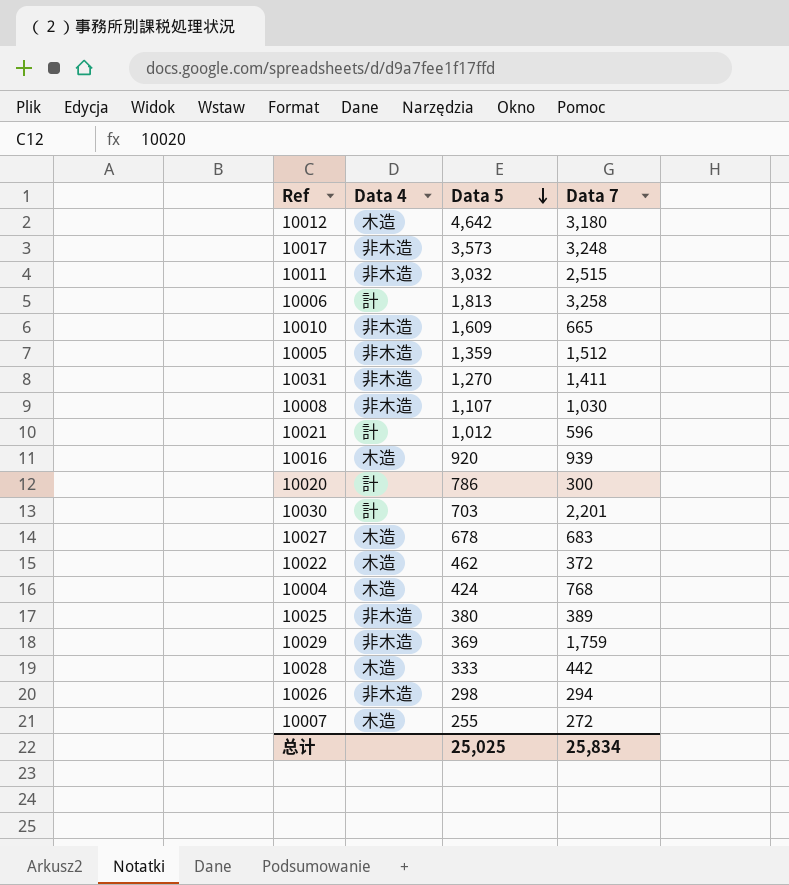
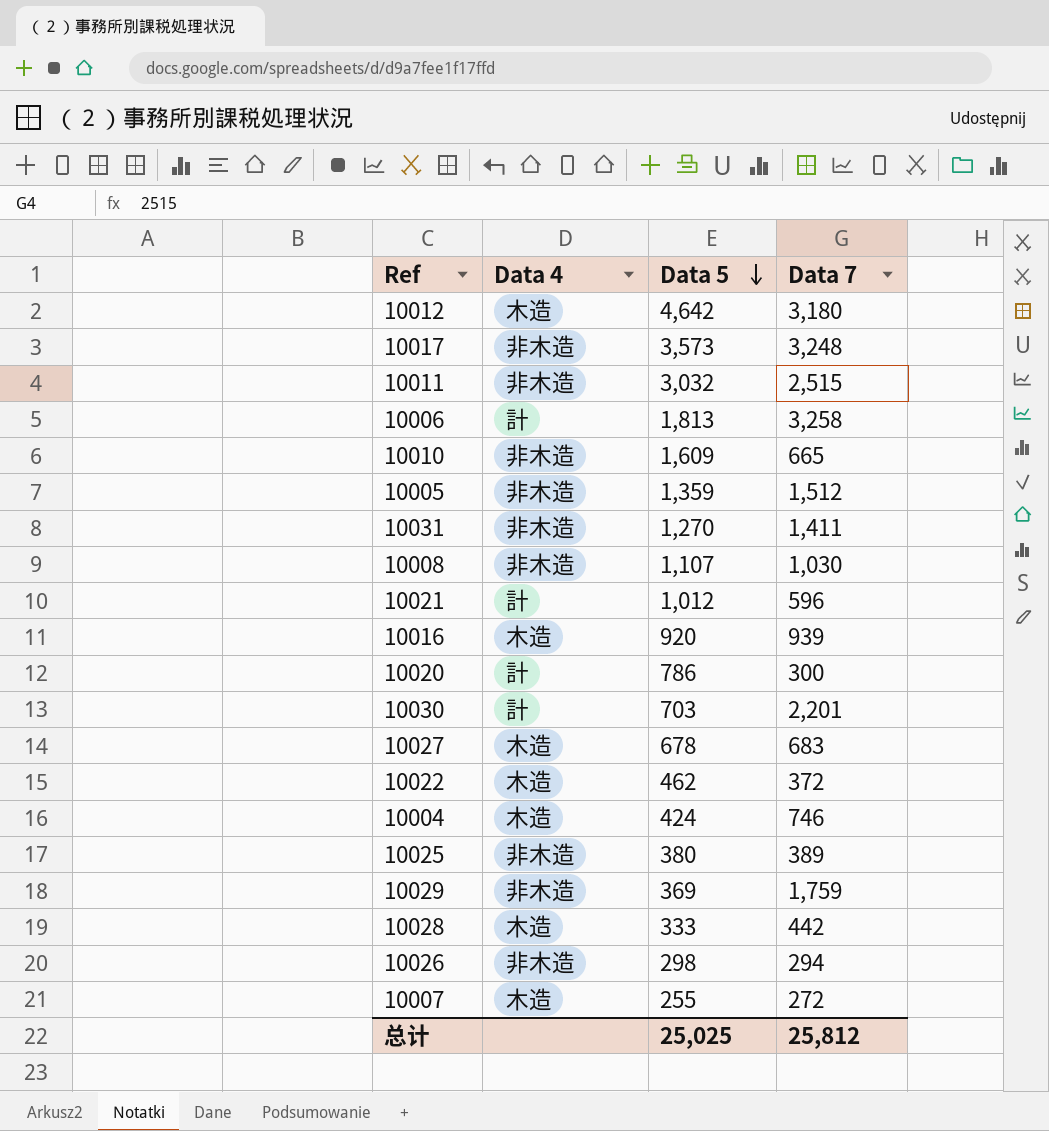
10004 | Data 7: 768 -> 746
总计 | Data 7: 25,834 -> 25,812

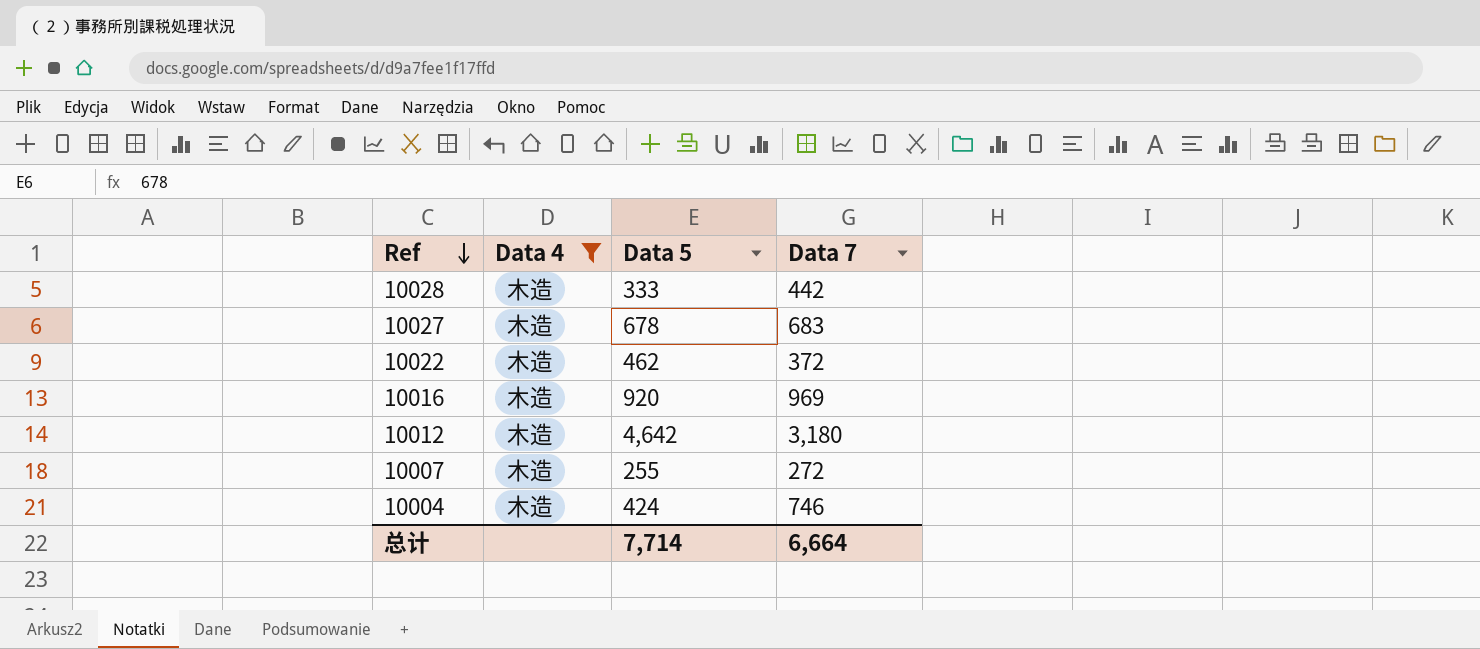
filter: none -> Data 4 = 木造
row order: Data 5 descending -> Ref descending
10016 | Data 7: 939 -> 969
总计 | Data 5: 25,025 -> 7,714
总计 | Data 7: 25,812 -> 6,664

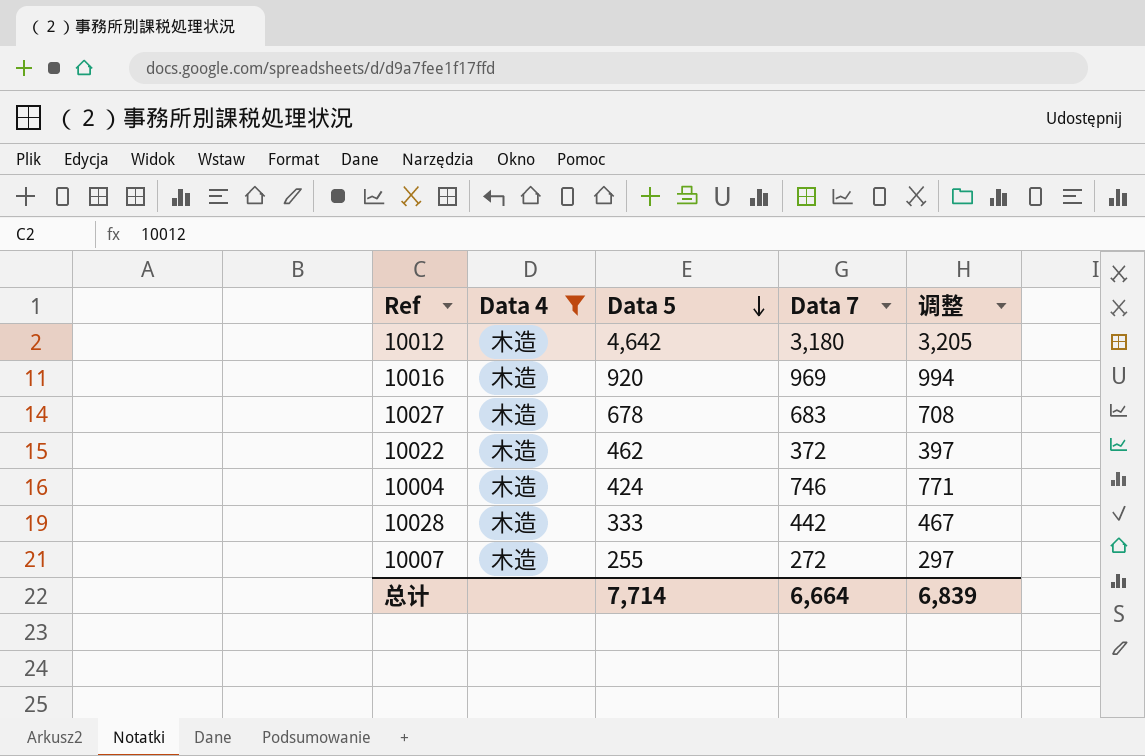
row order: Ref descending -> Data 5 descending
column 调整 | formula: none -> [Data 7] + 25

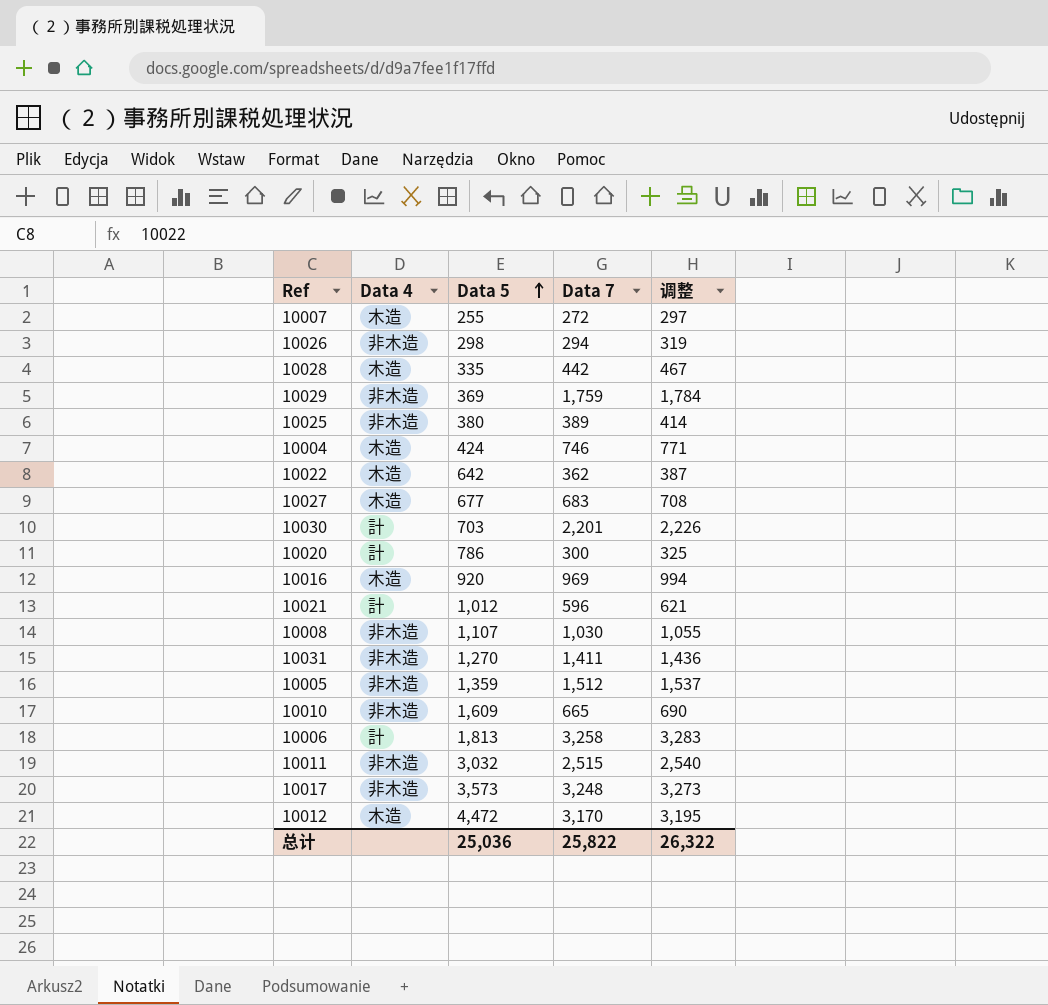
filter: Data 4 = 木造 -> none
row order: Data 5 descending -> Data 5 ascending
10028 | Data 5: 333 -> 335
10022 | Data 5: 462 -> 642
10022 | Data 7: 372 -> 362
10022 | 调整: 397 -> 387
10027 | Data 5: 678 -> 677
10012 | Data 5: 4,642 -> 4,472
10012 | Data 7: 3,180 -> 3,170
10012 | 调整: 3,205 -> 3,195
总计 | Data 5: 7,714 -> 25,036
总计 | Data 7: 6,664 -> 25,822
总计 | 调整: 6,839 -> 26,322

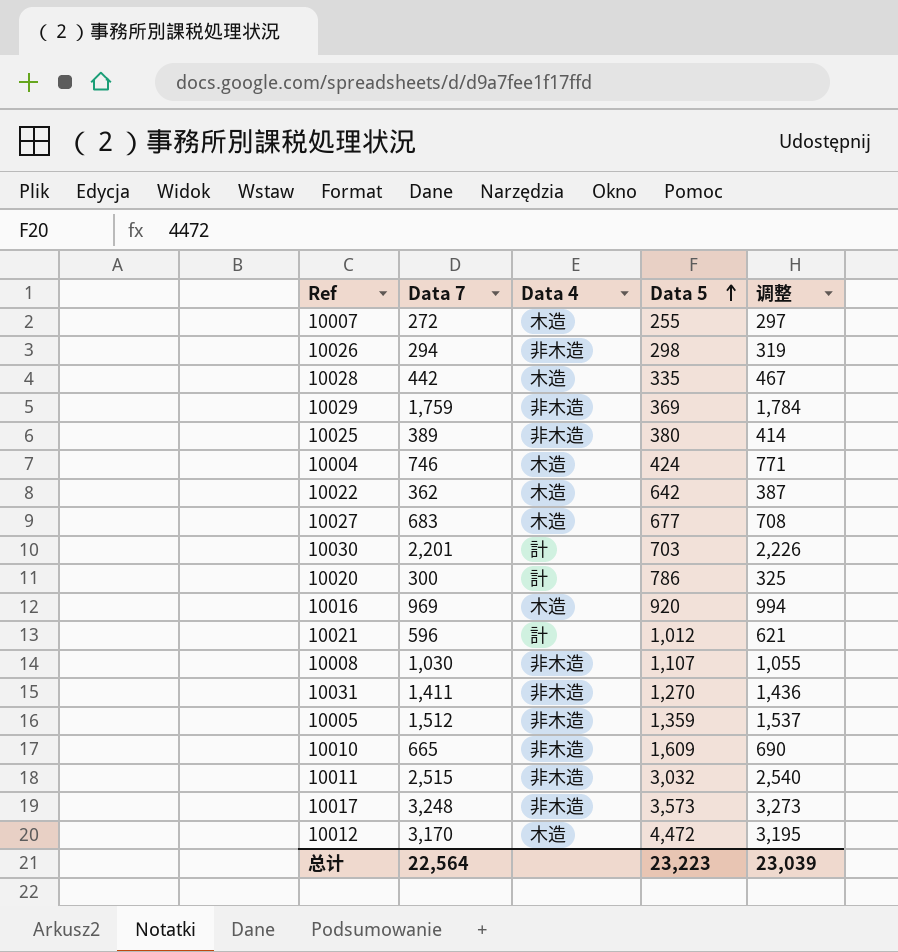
column Data 7 | position: 4 -> 2
row 10006: 計 | 1,813 | 3,258 | 3,283 -> none
总计 | Data 7: 25,822 -> 22,564
总计 | Data 5: 25,036 -> 23,223
总计 | 调整: 26,322 -> 23,039

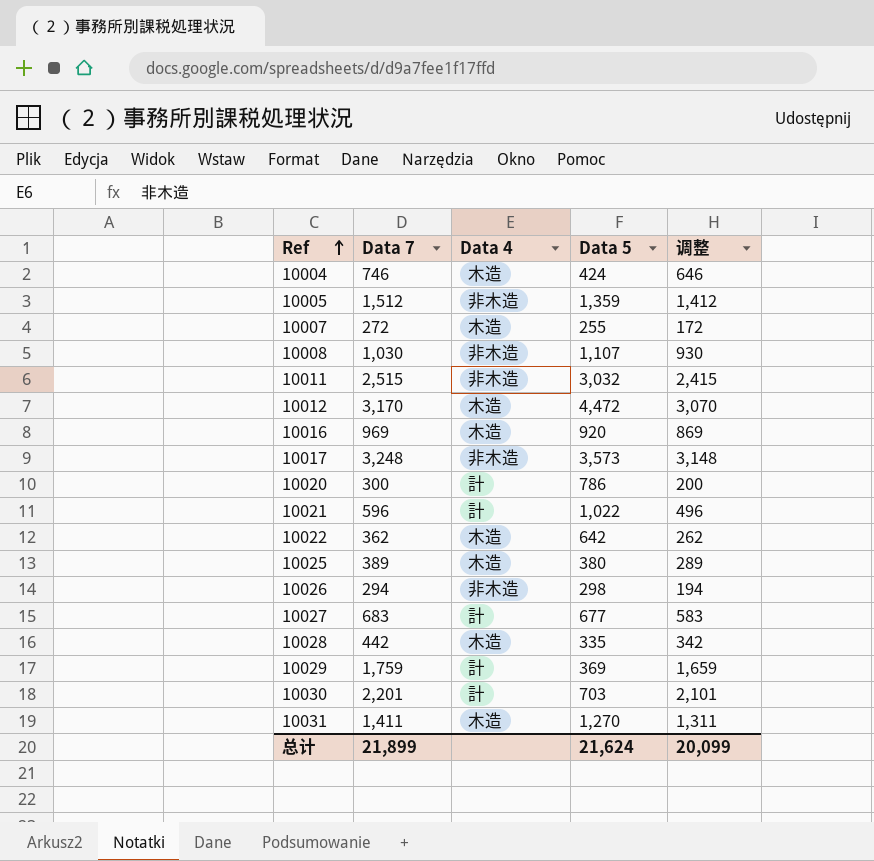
row order: Data 5 ascending -> Ref ascending
column 调整 | formula: [Data 7] + 25 -> [Data 7] - 100
row 10010: 665 | 非木造 | 1,609 | 690 -> none
10021 | Data 5: 1,012 -> 1,022
10025 | Data 4: 非木造 -> 木造
10027 | Data 4: 木造 -> 計
10029 | Data 4: 非木造 -> 計
10031 | Data 4: 非木造 -> 木造
总计 | Data 7: 22,564 -> 21,899
总计 | Data 5: 23,223 -> 21,624
总计 | 调整: 23,039 -> 20,099

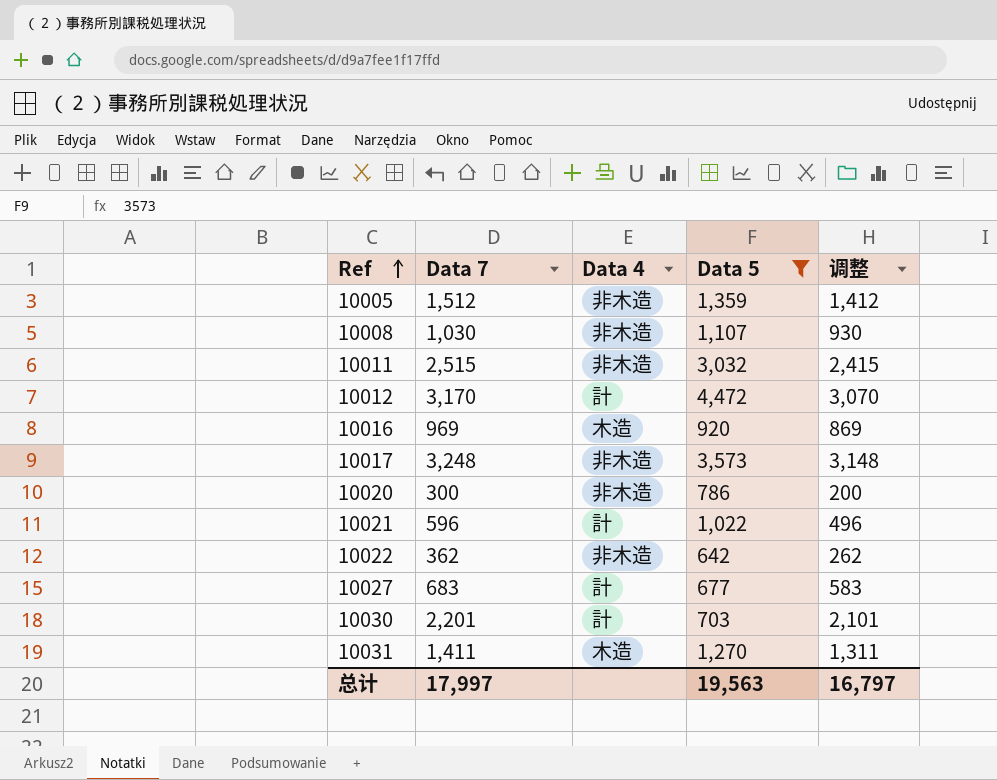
filter: none -> Data 5 >= 642
10012 | Data 4: 木造 -> 計
10020 | Data 4: 計 -> 非木造
10022 | Data 4: 木造 -> 非木造
总计 | Data 7: 21,899 -> 17,997
总计 | Data 5: 21,624 -> 19,563
总计 | 调整: 20,099 -> 16,797

